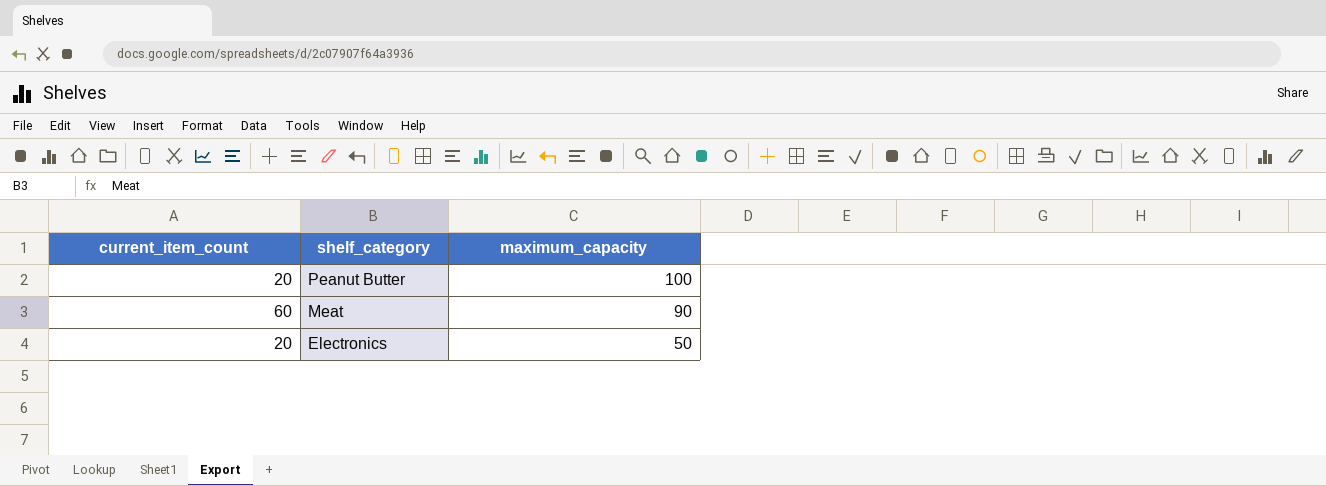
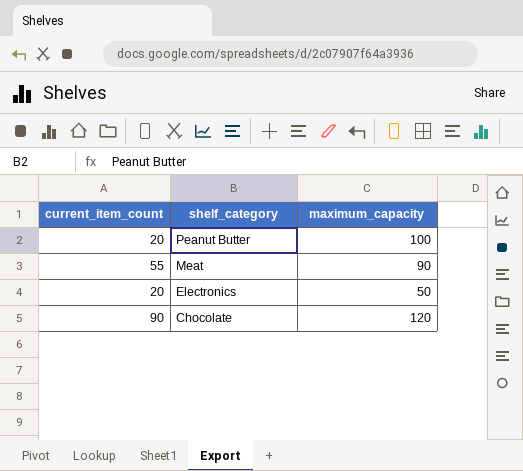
Meat | current_item_count: 60 -> 55
row Chocolate: none -> 90 | 120

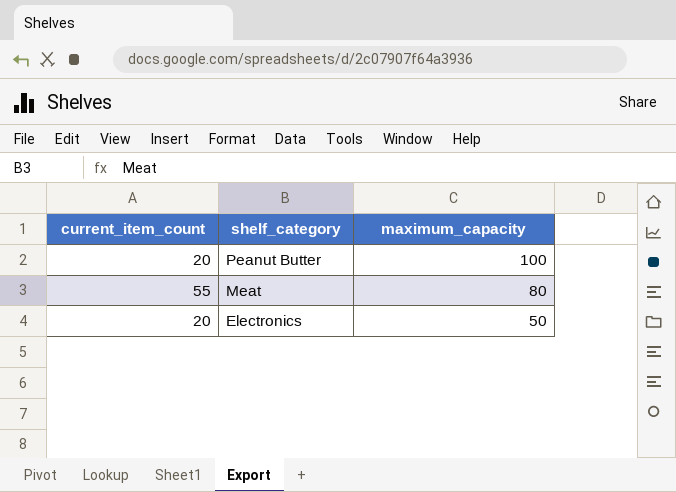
row Chocolate: 90 | 120 -> none
Meat | maximum_capacity: 90 -> 80

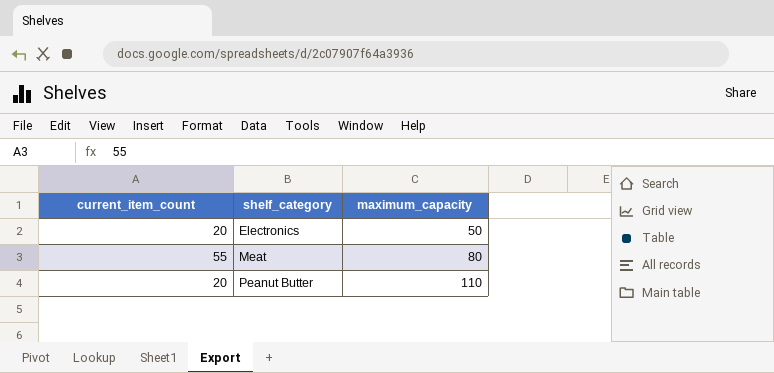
row order: shelf_category descending -> shelf_category ascending
Peanut Butter | maximum_capacity: 100 -> 110

